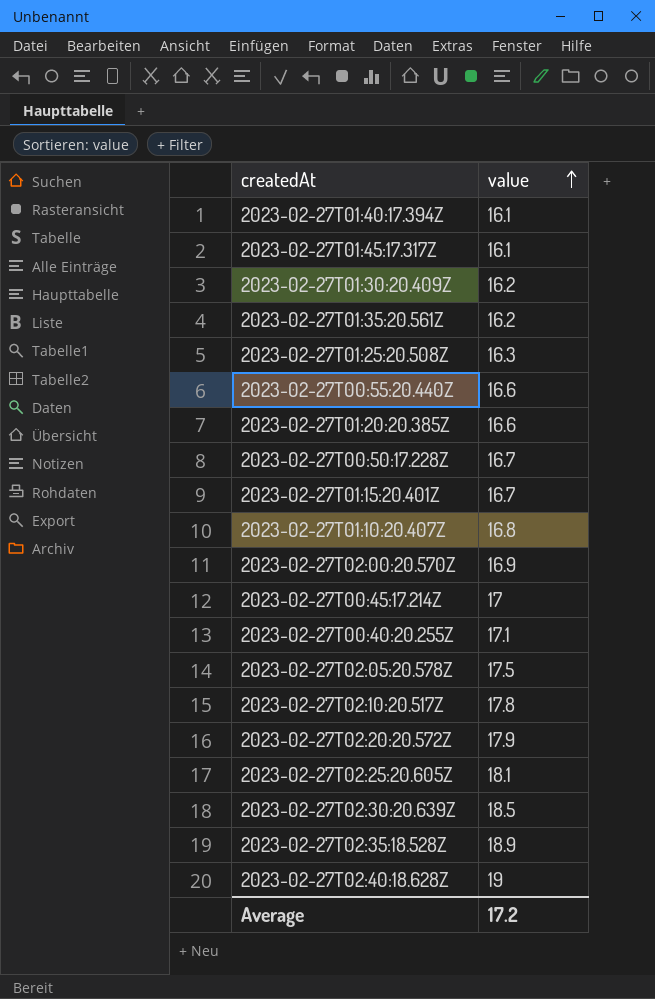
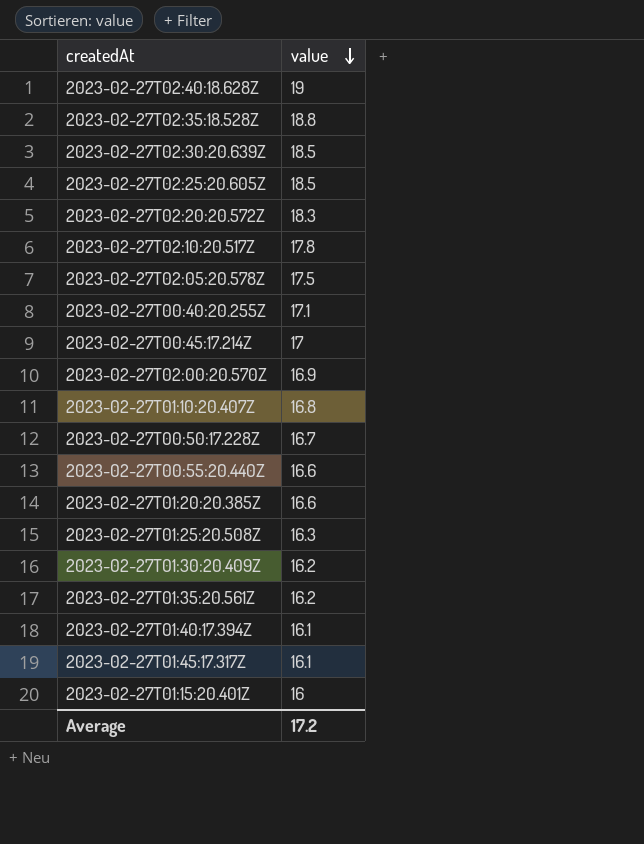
row order: value ascending -> value descending
2023-02-27T02:35:18.528Z | value: 18.9 -> 18.8
2023-02-27T02:25:20.605Z | value: 18.1 -> 18.5
2023-02-27T02:20:20.572Z | value: 17.9 -> 18.3
2023-02-27T01:15:20.401Z | value: 16.7 -> 16

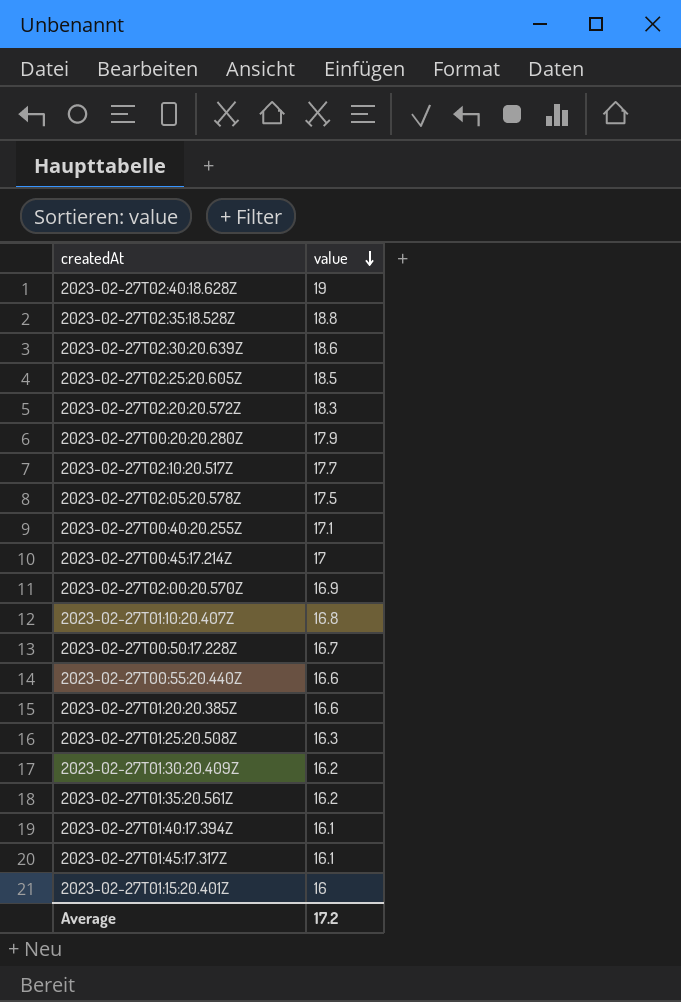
2023-02-27T02:30:20.639Z | value: 18.5 -> 18.6
row 2023-02-27T00:20:20.280Z: none -> 17.9
2023-02-27T02:10:20.517Z | value: 17.8 -> 17.7

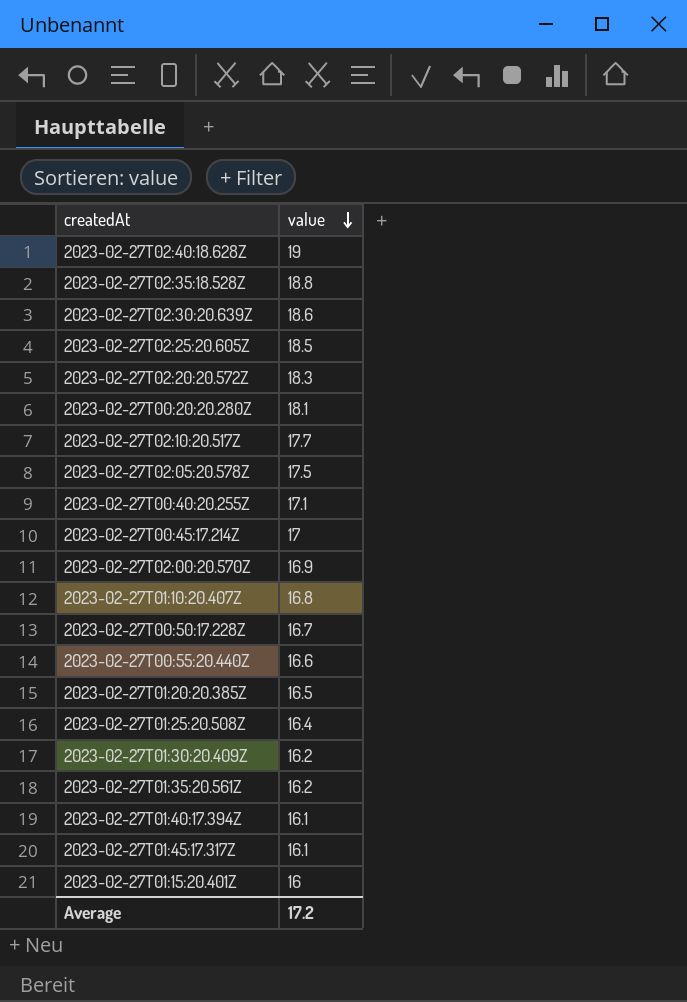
2023-02-27T00:20:20.280Z | value: 17.9 -> 18.1
2023-02-27T01:20:20.385Z | value: 16.6 -> 16.5
2023-02-27T01:25:20.508Z | value: 16.3 -> 16.4

